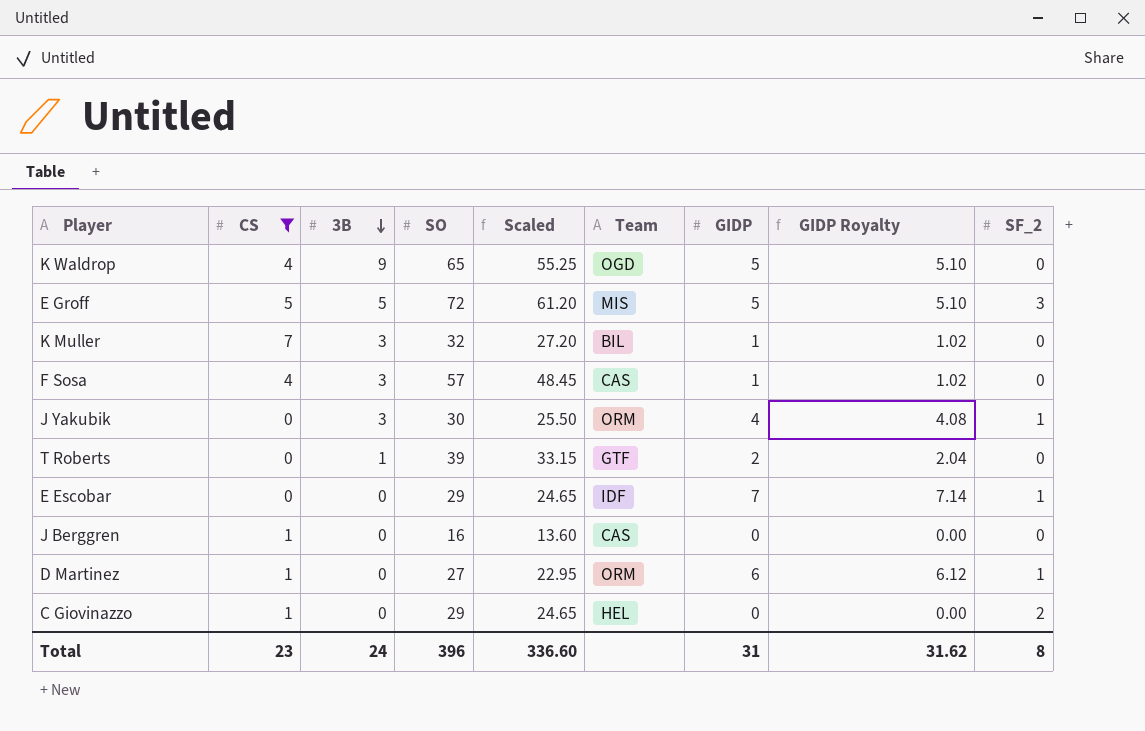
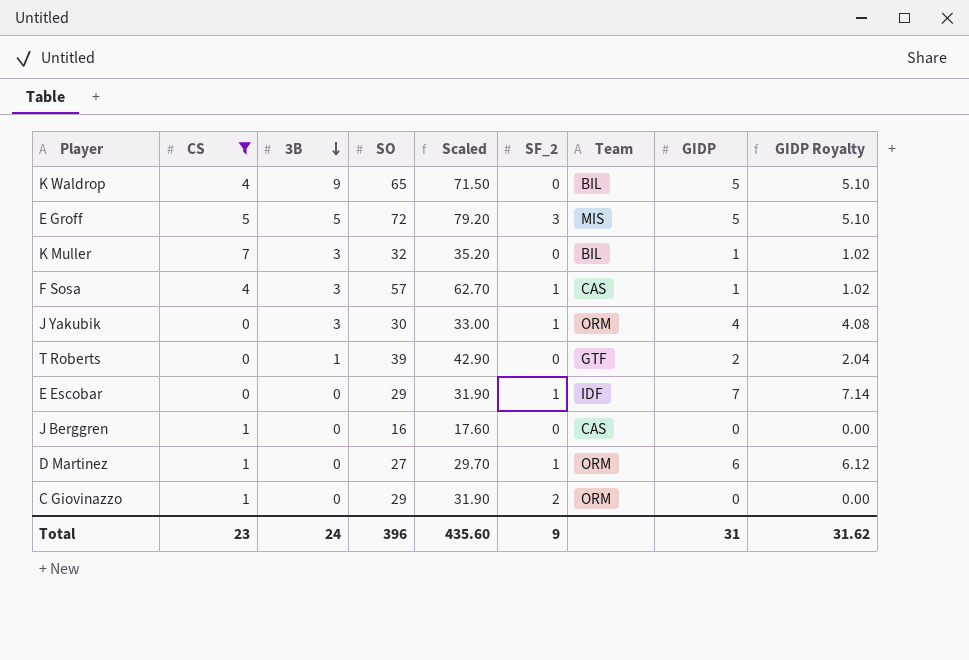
column Scaled | formula: [SO] * 0.85 -> [SO] * 1.1
column SF_2 | position: 9 -> 6
K Waldrop | Team: OGD -> BIL
F Sosa | SF_2: 0 -> 1
C Giovinazzo | Team: HEL -> ORM
Total | Scaled: 336.60 -> 435.60
Total | SF_2: 8 -> 9

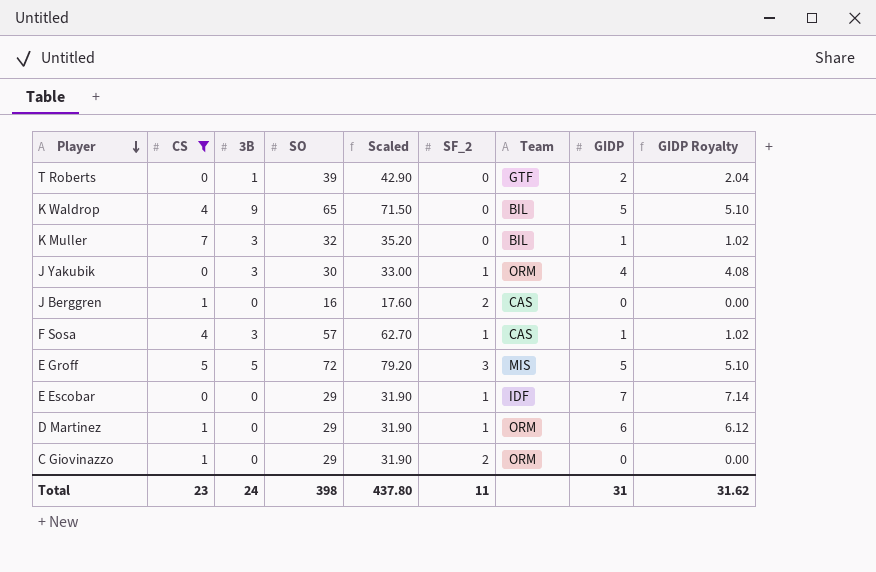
row order: 3B descending -> Player descending
J Berggren | SF_2: 0 -> 2
D Martinez | SO: 27 -> 29
D Martinez | Scaled: 29.70 -> 31.90
Total | SO: 396 -> 398
Total | Scaled: 435.60 -> 437.80
Total | SF_2: 9 -> 11

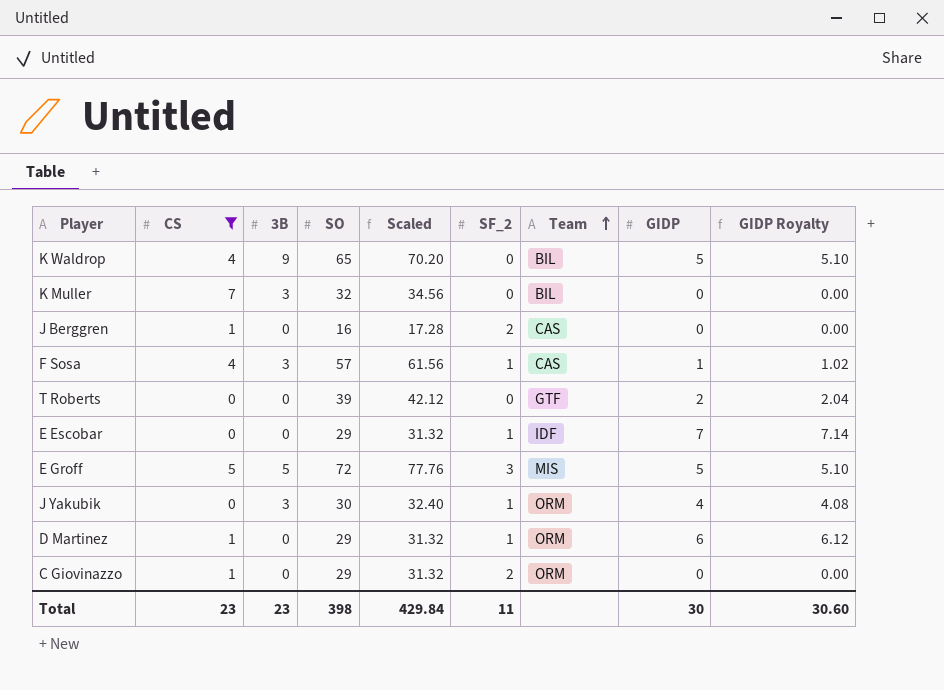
row order: Player descending -> Team ascending
column Scaled | formula: [SO] * 1.1 -> [SO] * 1.08
K Muller | GIDP: 1 -> 0
K Muller | GIDP Royalty: 1.02 -> 0.00
T Roberts | 3B: 1 -> 0
Total | 3B: 24 -> 23
Total | Scaled: 437.80 -> 429.84
Total | GIDP: 31 -> 30
Total | GIDP Royalty: 31.62 -> 30.60

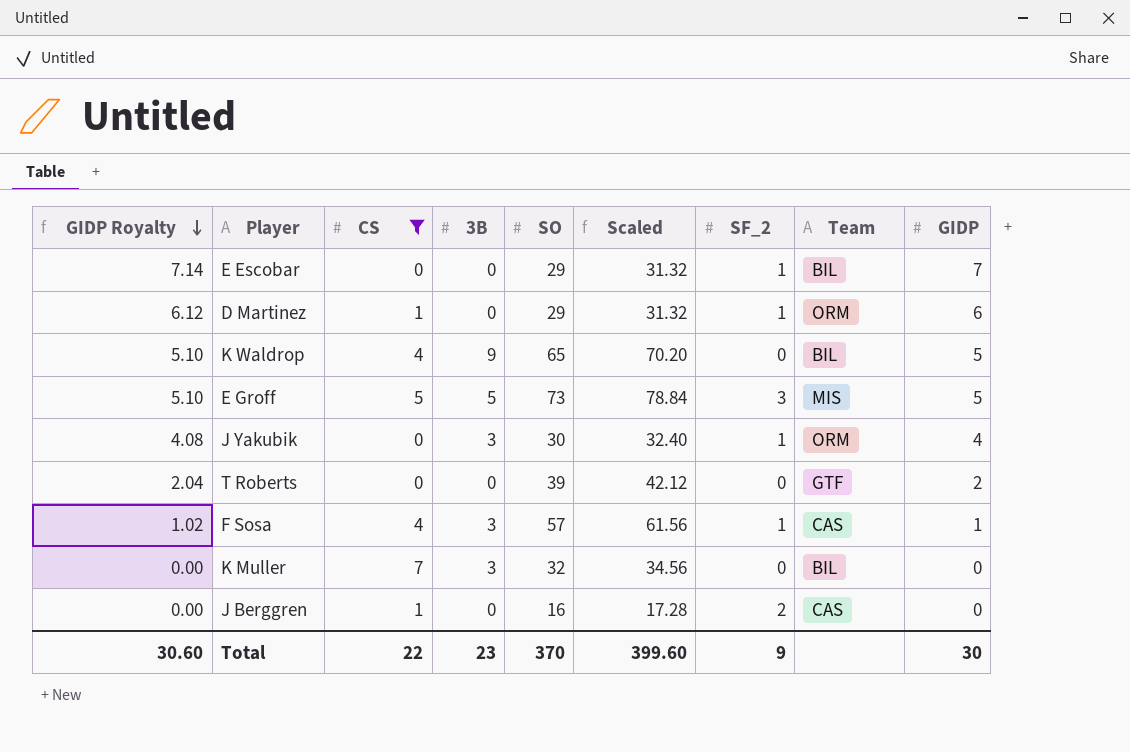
row order: Team ascending -> GIDP Royalty descending
column GIDP Royalty | position: 9 -> 1
row C Giovinazzo: 1 | 0 | 29 | 31.32 | 2 | ORM | 0 | 0.00 -> none
E Escobar | Team: IDF -> BIL
E Groff | SO: 72 -> 73
E Groff | Scaled: 77.76 -> 78.84
Total | CS: 23 -> 22
Total | SO: 398 -> 370
Total | Scaled: 429.84 -> 399.60
Total | SF_2: 11 -> 9

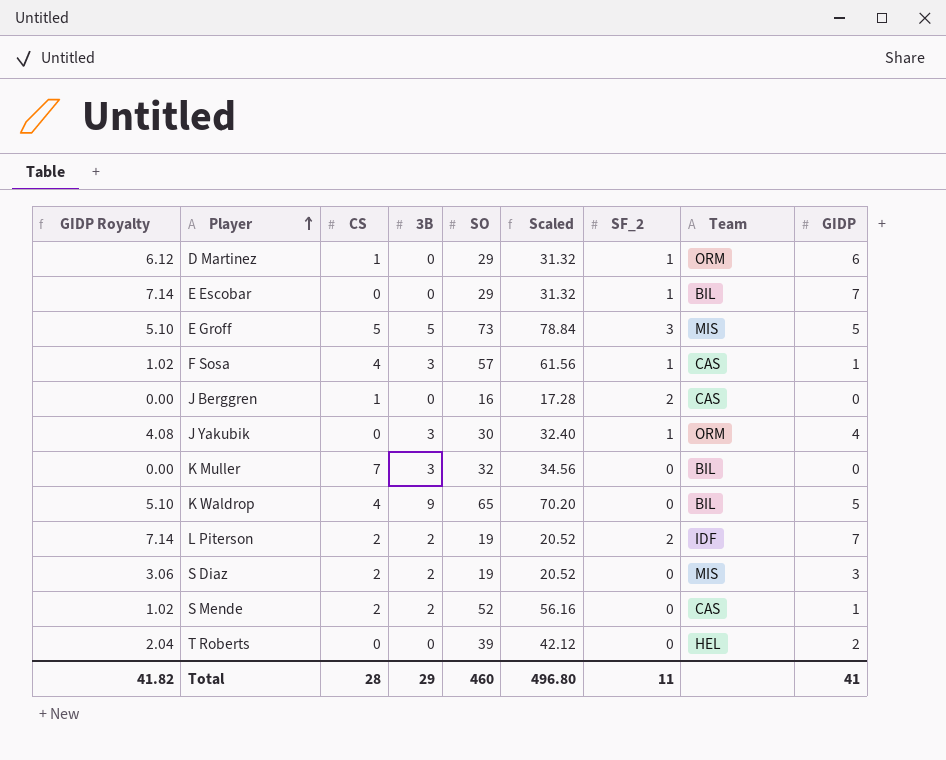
filter: CS != 2 -> none
row order: GIDP Royalty descending -> Player ascending
T Roberts | Team: GTF -> HEL
Total | GIDP Royalty: 30.60 -> 41.82
Total | CS: 22 -> 28
Total | 3B: 23 -> 29
Total | SO: 370 -> 460
Total | Scaled: 399.60 -> 496.80
Total | SF_2: 9 -> 11
Total | GIDP: 30 -> 41

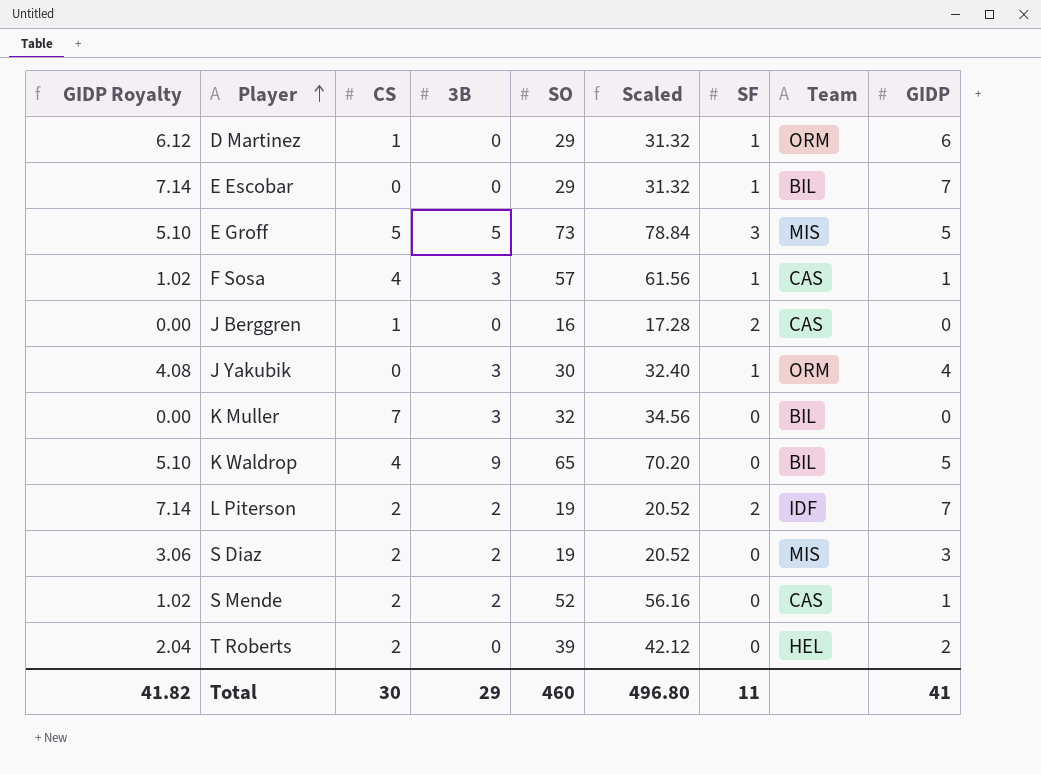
column name: SF_2 -> SF
T Roberts | CS: 0 -> 2
Total | CS: 28 -> 30

